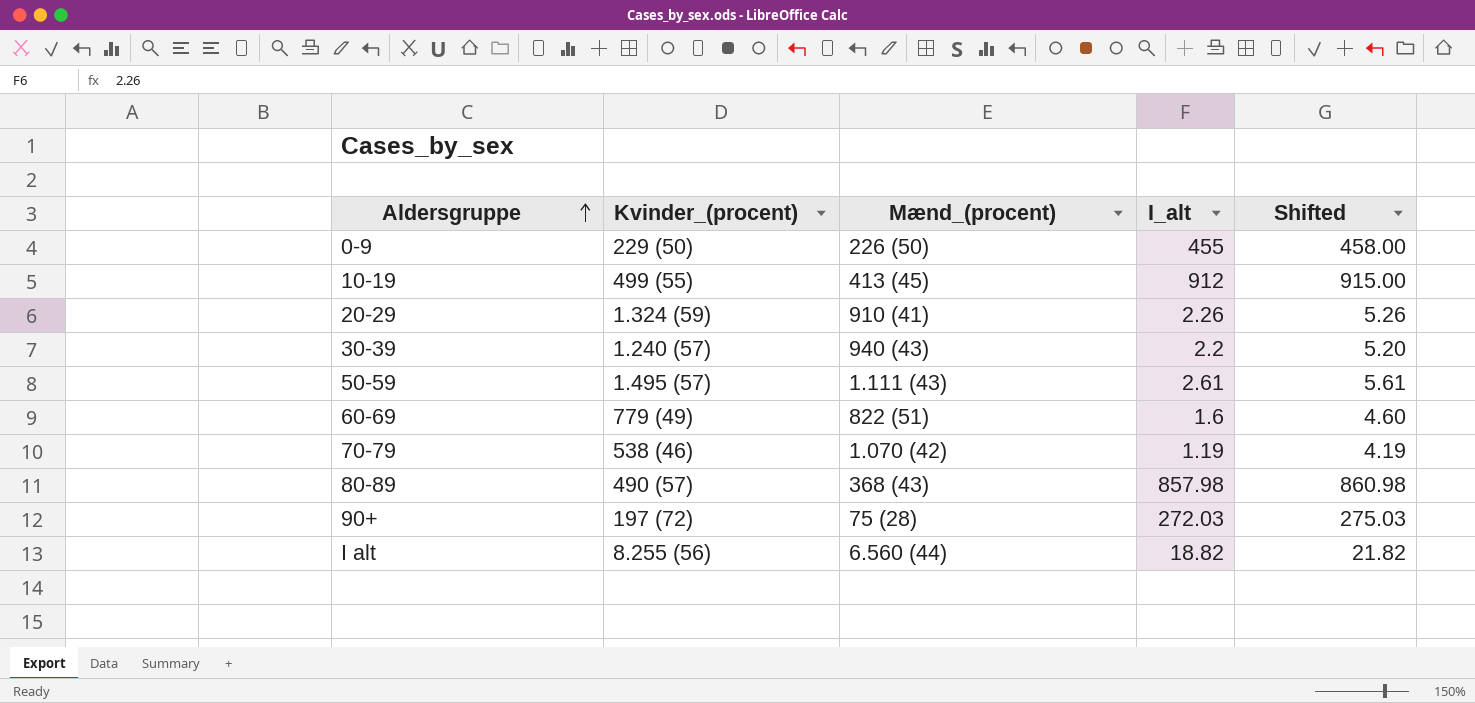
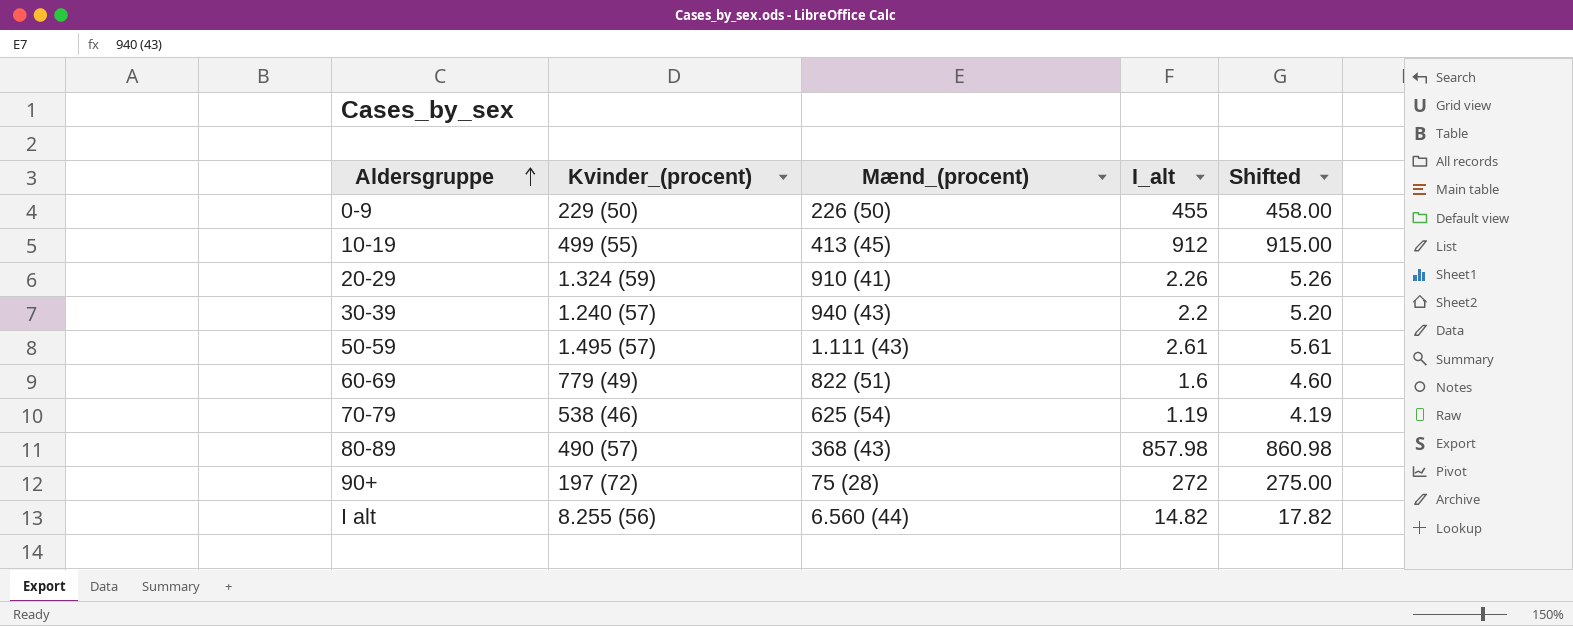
70-79 | Mænd_(procent): 1.070 (42) -> 625 (54)
90+ | I_alt: 272.03 -> 272
90+ | Shifted: 275.03 -> 275.00
I alt | I_alt: 18.82 -> 14.82
I alt | Shifted: 21.82 -> 17.82

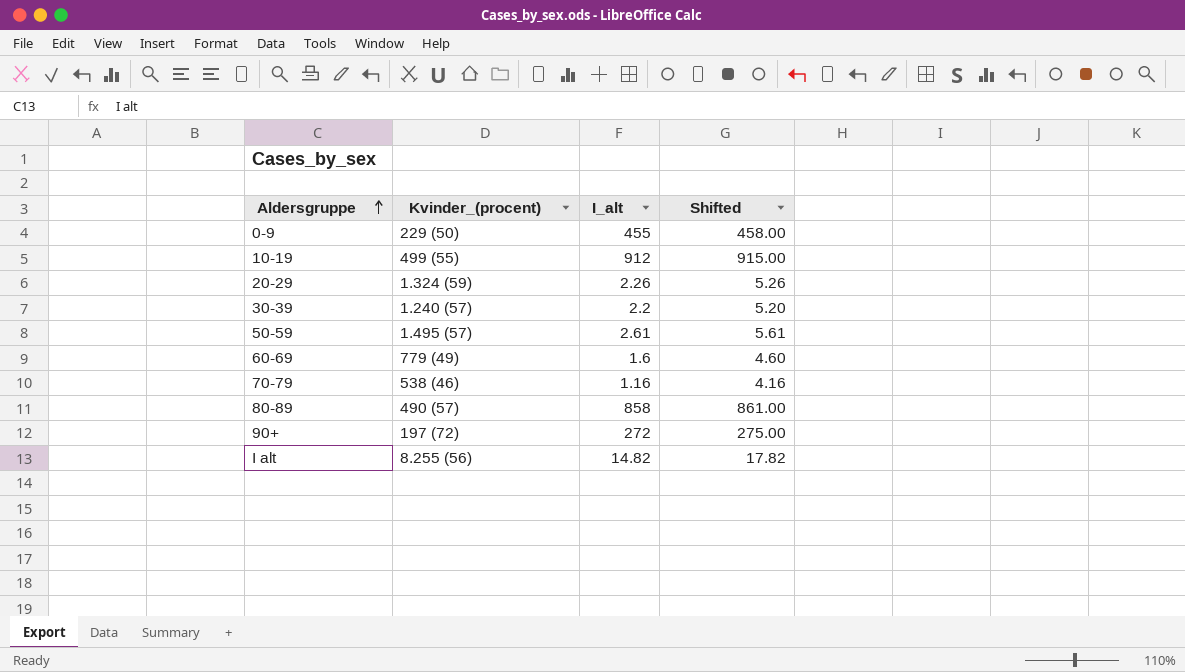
column Mænd_(procent) | position: 3 -> none
70-79 | I_alt: 1.19 -> 1.16
70-79 | Shifted: 4.19 -> 4.16
80-89 | I_alt: 857.98 -> 858
80-89 | Shifted: 860.98 -> 861.00

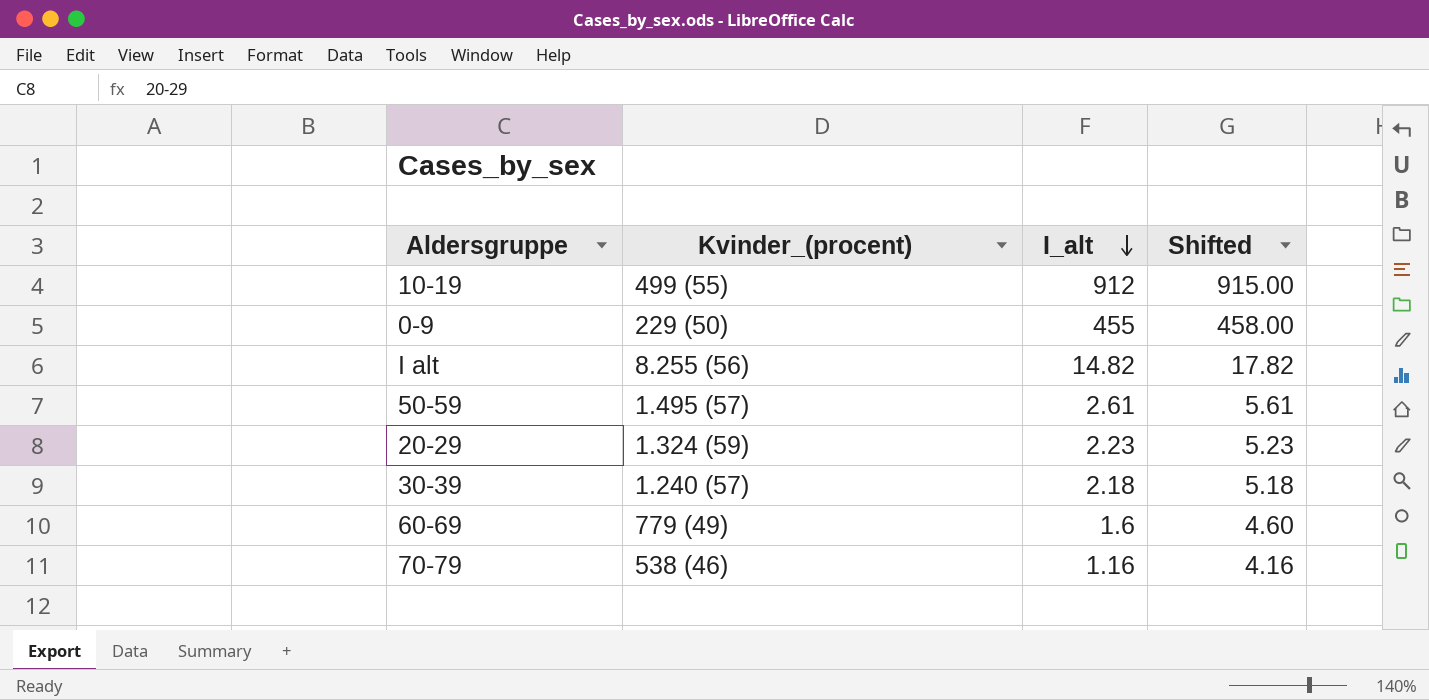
row order: Aldersgruppe ascending -> I_alt descending
row 80-89: 490 (57) | 858 | 861.00 -> none
row 90+: 197 (72) | 272 | 275.00 -> none
20-29 | I_alt: 2.26 -> 2.23
20-29 | Shifted: 5.26 -> 5.23
30-39 | I_alt: 2.2 -> 2.18
30-39 | Shifted: 5.20 -> 5.18

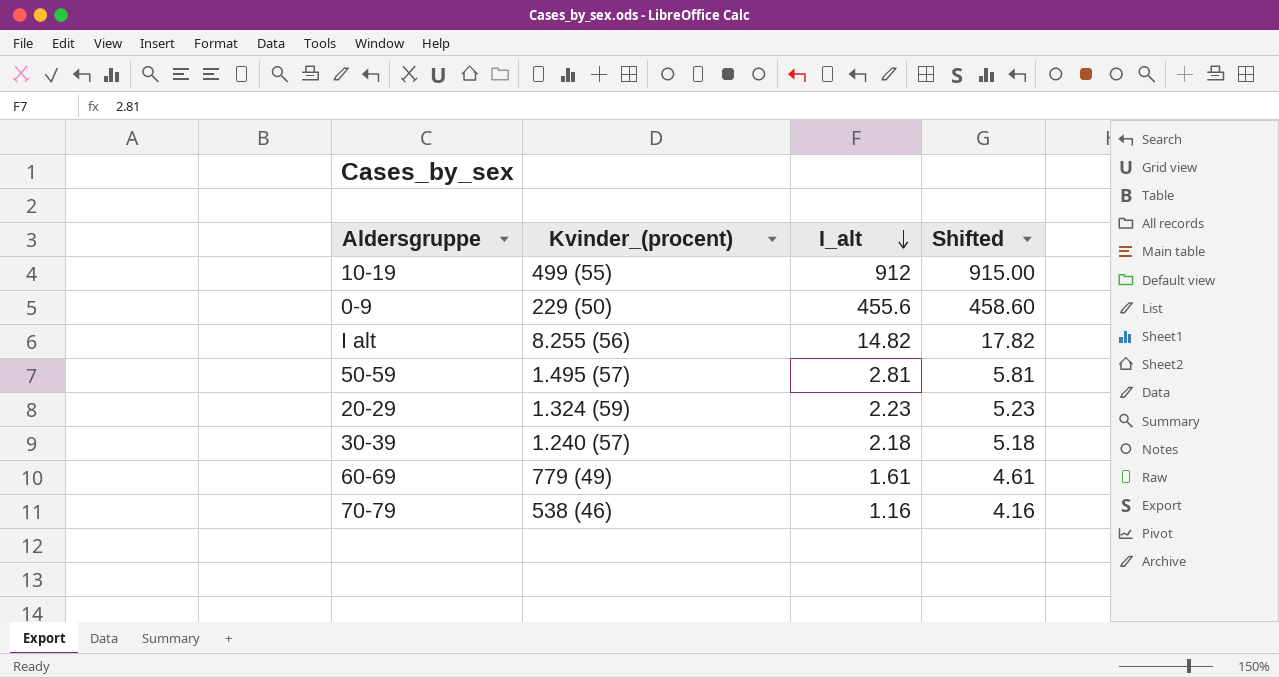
0-9 | I_alt: 455 -> 455.6
0-9 | Shifted: 458.00 -> 458.60
50-59 | I_alt: 2.61 -> 2.81
50-59 | Shifted: 5.61 -> 5.81
60-69 | I_alt: 1.6 -> 1.61
60-69 | Shifted: 4.60 -> 4.61

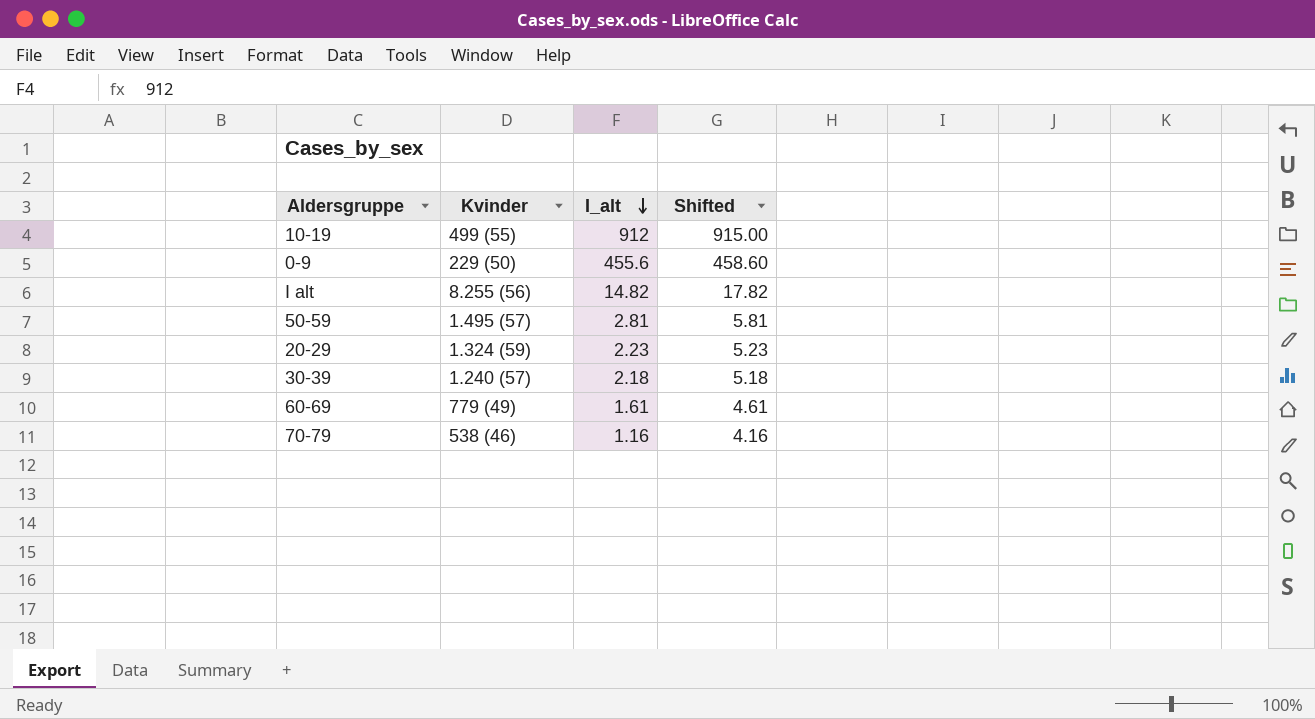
column name: Kvinder_(procent) -> Kvinder

